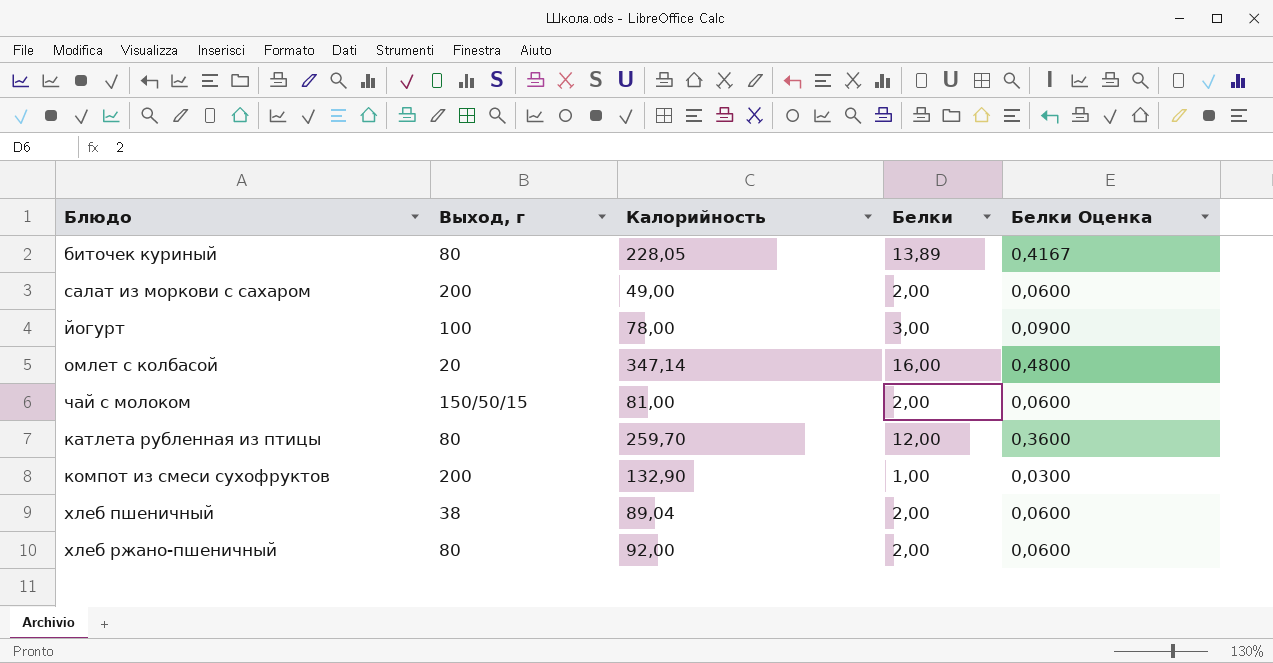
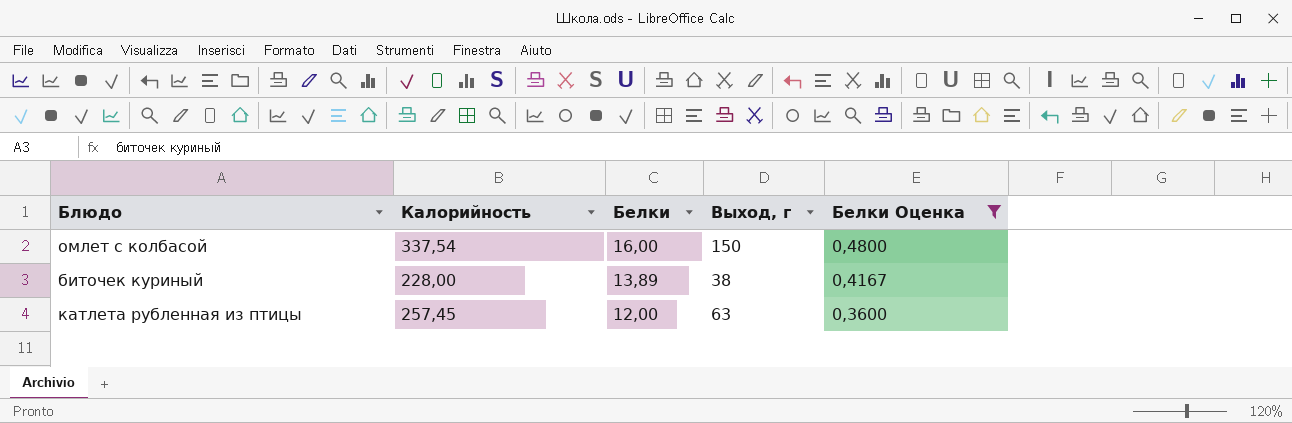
filter: none -> Белки Оценка >= 0,3600
row order: none -> Белки descending
column Выход, г | position: 2 -> 4
омлет с колбасой | Калорийность: 347,14 -> 337,54
омлет с колбасой | Выход, г: 20 -> 150
биточек куриный | Калорийность: 228,05 -> 228,00
биточек куриный | Выход, г: 80 -> 38
катлета рубленная из птицы | Калорийность: 259,70 -> 257,45
катлета рубленная из птицы | Выход, г: 80 -> 63

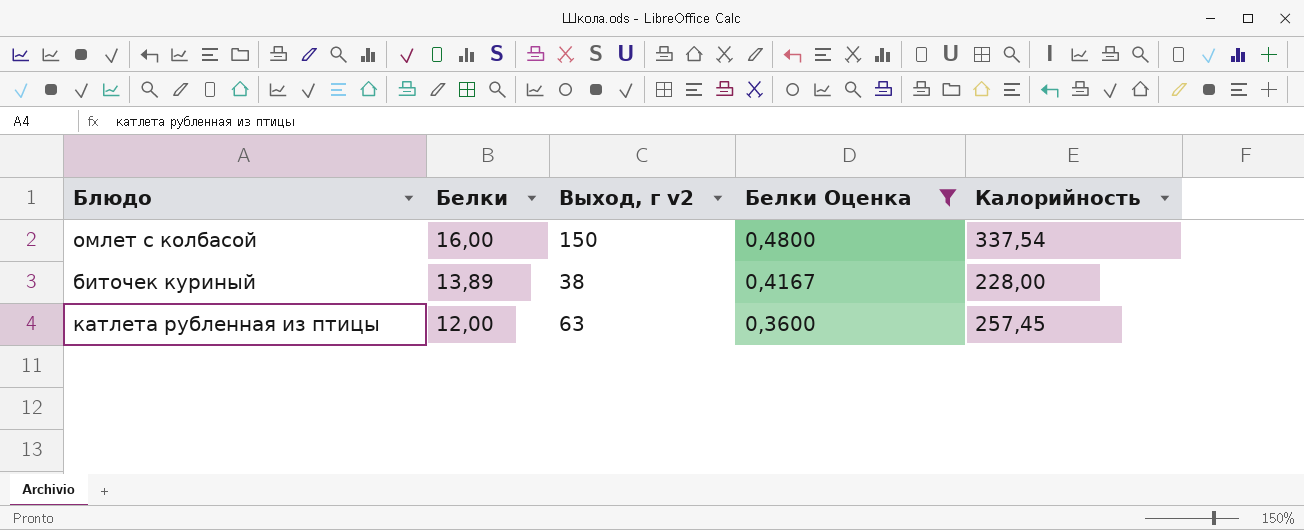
column name: Выход, г -> Выход, г v2
column Калорийность | position: 2 -> 5

